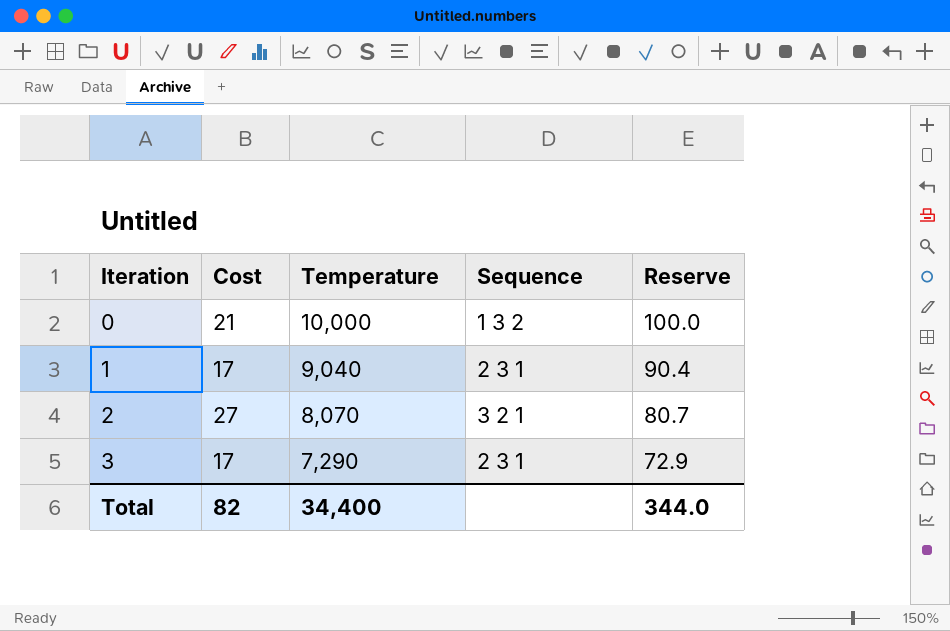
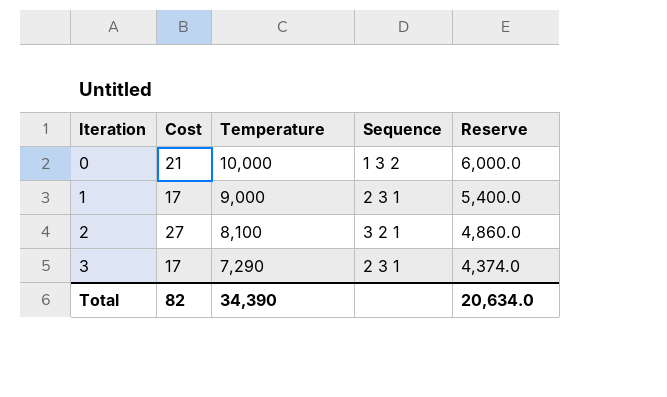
column Reserve | formula: [Temperature] * 0.01 -> [Temperature] * 0.6
1 | Temperature: 9,040 -> 9,000
2 | Temperature: 8,070 -> 8,100
Total | Temperature: 34,400 -> 34,390
Total | Reserve: 344.0 -> 20,634.0

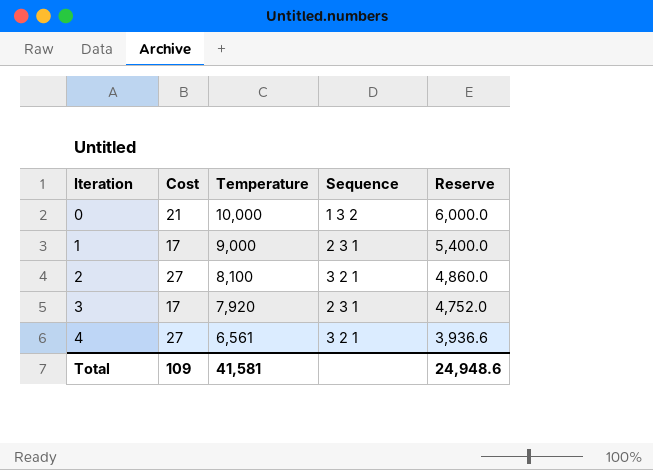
3 | Temperature: 7,290 -> 7,920
3 | Reserve: 4,374.0 -> 4,752.0
row 4: none -> 27 | 6,561 | 3 2 1 | 3,936.6
Total | Cost: 82 -> 109
Total | Temperature: 34,390 -> 41,581
Total | Reserve: 20,634.0 -> 24,948.6

